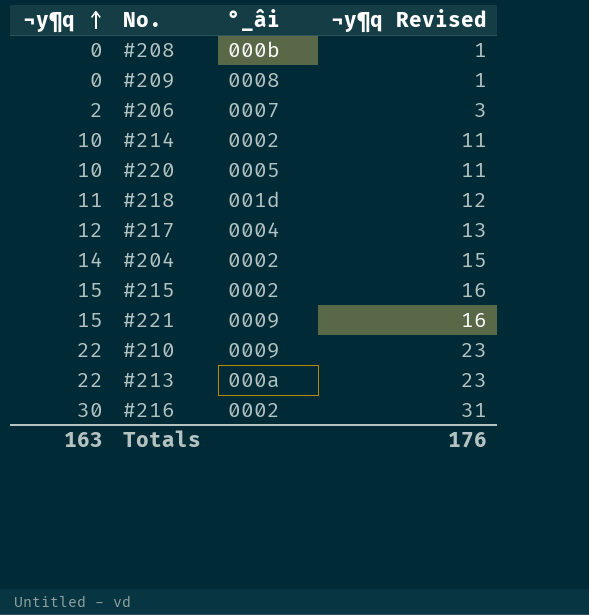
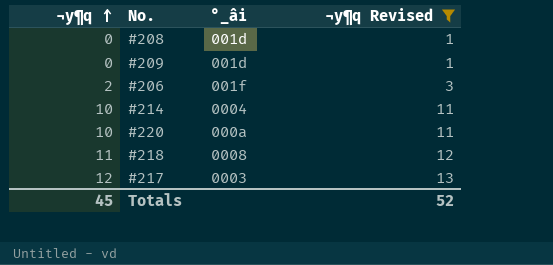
filter: none -> ¬y¶q Revised <= 13
#208 | °_âi: 000b -> 001d
#209 | °_âi: 0008 -> 001d
#206 | °_âi: 0007 -> 001f
#214 | °_âi: 0002 -> 0004
#220 | °_âi: 0005 -> 000a
#218 | °_âi: 001d -> 0008
#217 | °_âi: 0004 -> 0003
Totals | ¬y¶q: 163 -> 45
Totals | ¬y¶q Revised: 176 -> 52

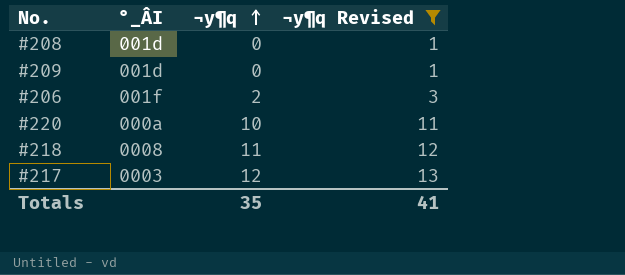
column name: °_âi -> °_ÂI
column ¬y¶q | position: 1 -> 3
row #214: 10 | 0004 | 11 -> none
Totals | ¬y¶q: 45 -> 35
Totals | ¬y¶q Revised: 52 -> 41

